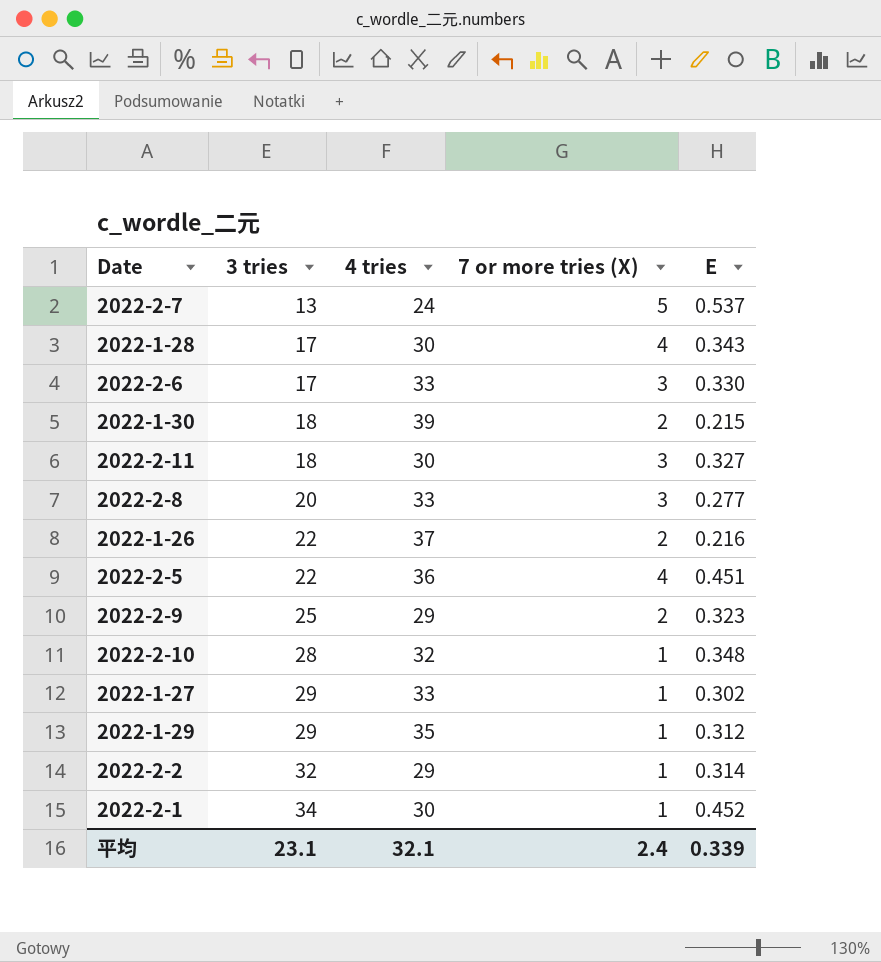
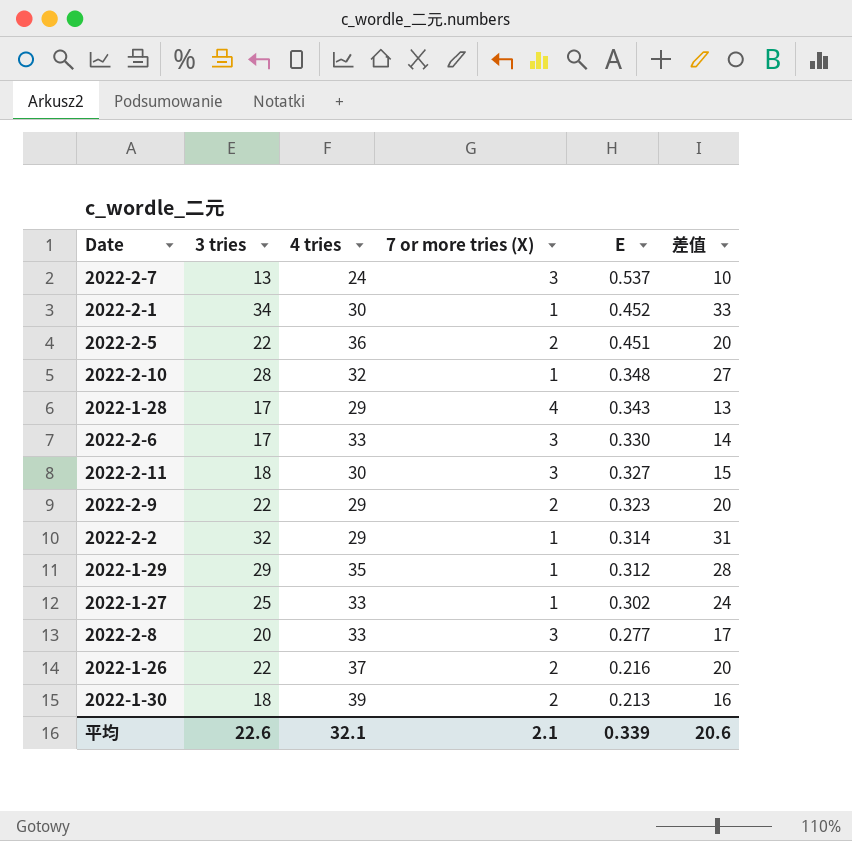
row order: 3 tries ascending -> E descending
column 差值 | formula: none -> [3 tries] - [7 or more tries (X)]
2022-2-7 | 7 or more tries (X): 5 -> 3
2022-2-5 | 7 or more tries (X): 4 -> 2
2022-1-28 | 4 tries: 30 -> 29
2022-2-9 | 3 tries: 25 -> 22
2022-1-27 | 3 tries: 29 -> 25
2022-1-30 | E: 0.215 -> 0.213
平均 | 3 tries: 23.1 -> 22.6
平均 | 7 or more tries (X): 2.4 -> 2.1

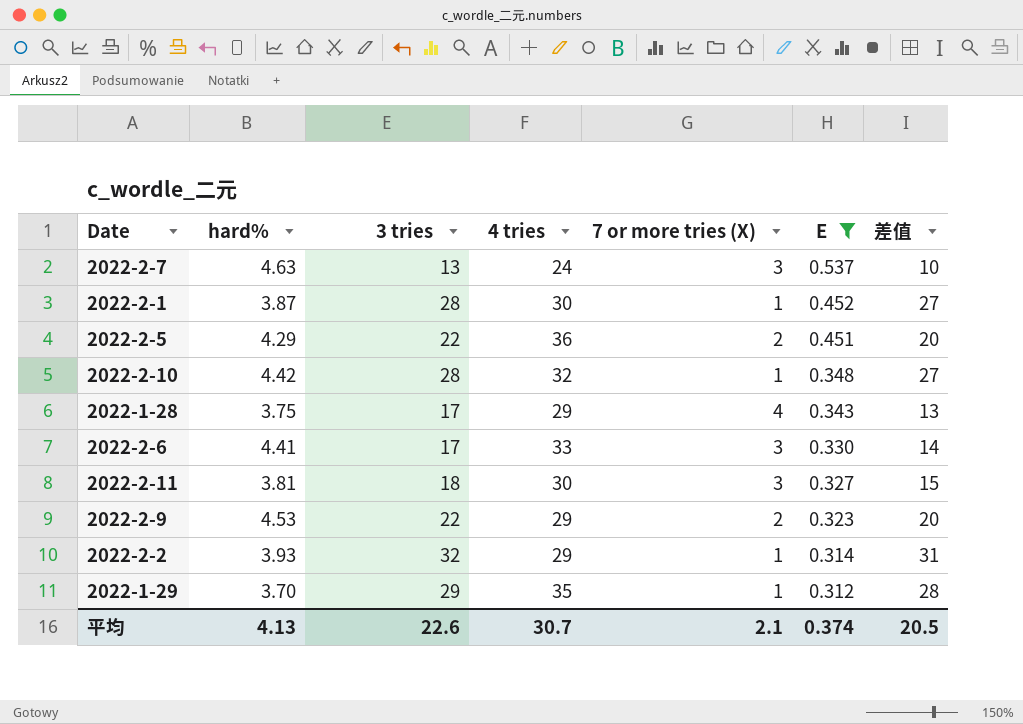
filter: none -> E >= 0.312
column hard% | position: none -> 2
2022-2-1 | 3 tries: 34 -> 28
2022-2-1 | 差值: 33 -> 27
平均 | 4 tries: 32.1 -> 30.7
平均 | E: 0.339 -> 0.374
平均 | 差值: 20.6 -> 20.5

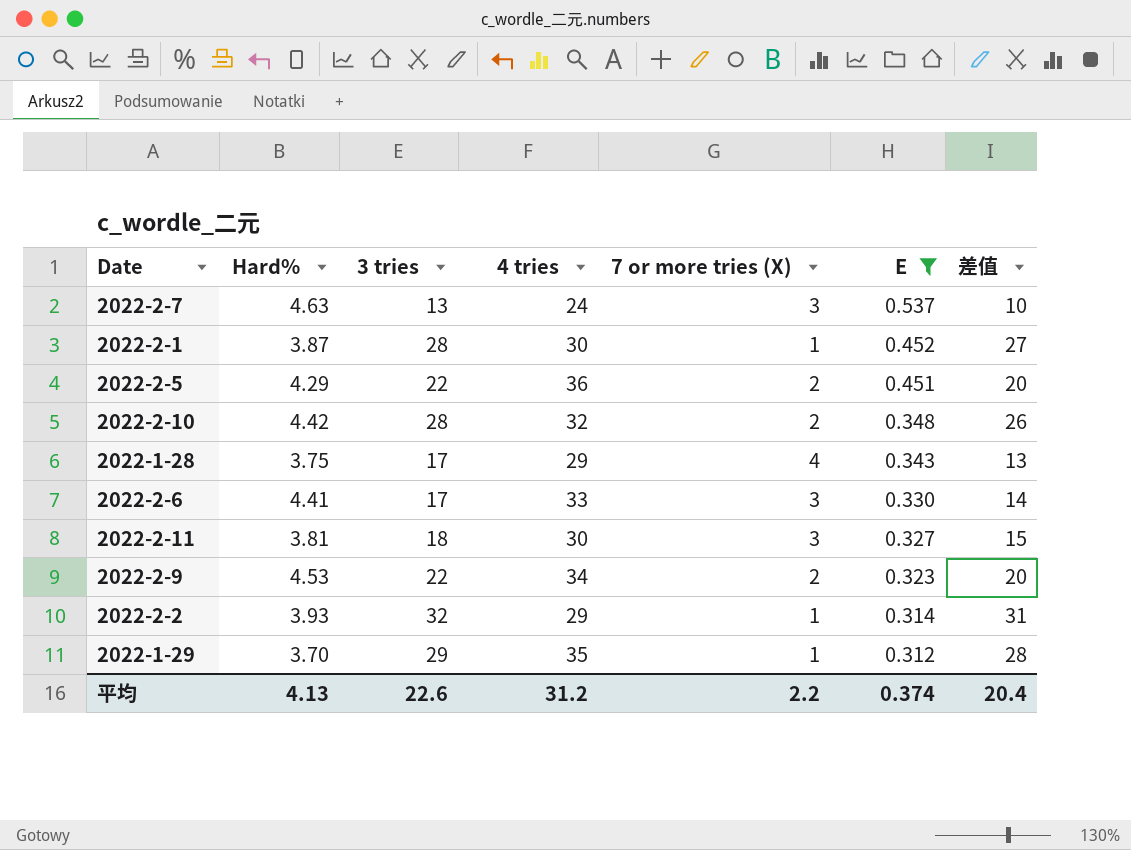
column name: hard% -> Hard%
2022-2-10 | 7 or more tries (X): 1 -> 2
2022-2-10 | 差值: 27 -> 26
2022-2-9 | 4 tries: 29 -> 34
平均 | 4 tries: 30.7 -> 31.2
平均 | 7 or more tries (X): 2.1 -> 2.2
平均 | 差值: 20.5 -> 20.4

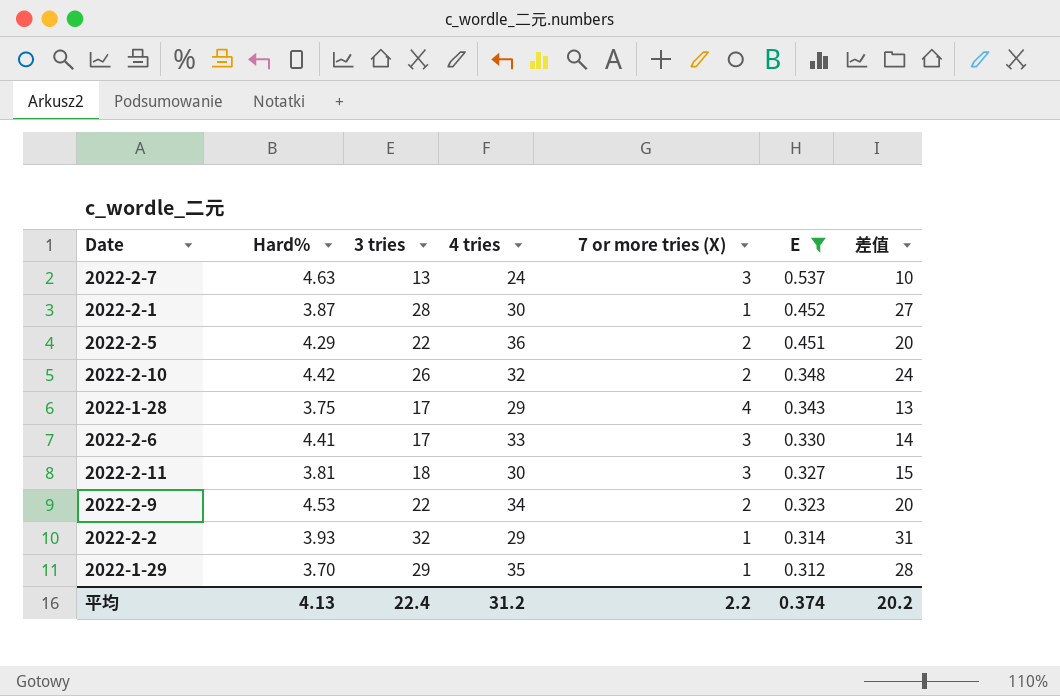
2022-2-10 | 3 tries: 28 -> 26
2022-2-10 | 差值: 26 -> 24
平均 | 3 tries: 22.6 -> 22.4
平均 | 差值: 20.4 -> 20.2

